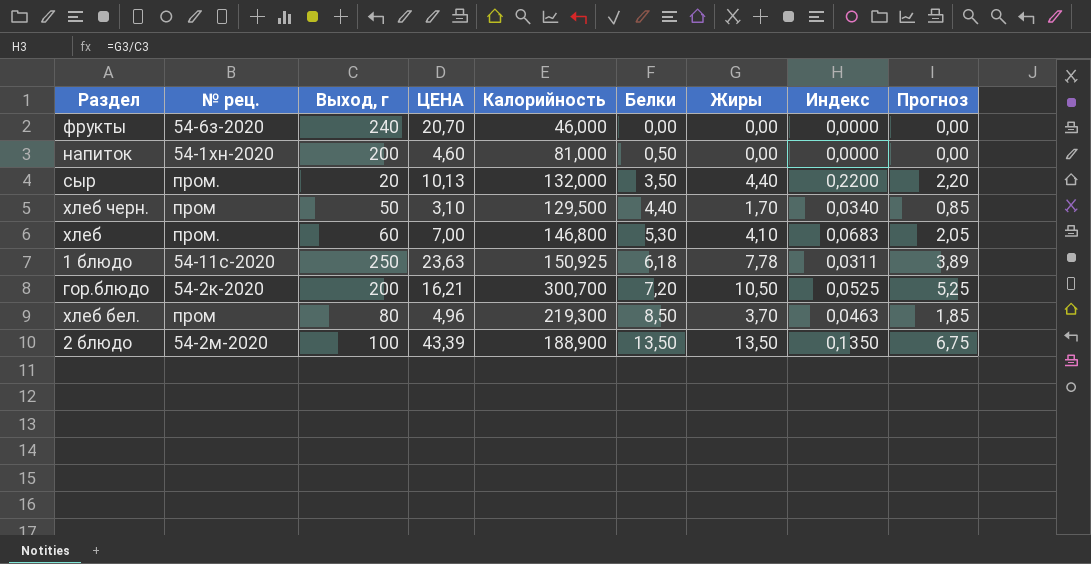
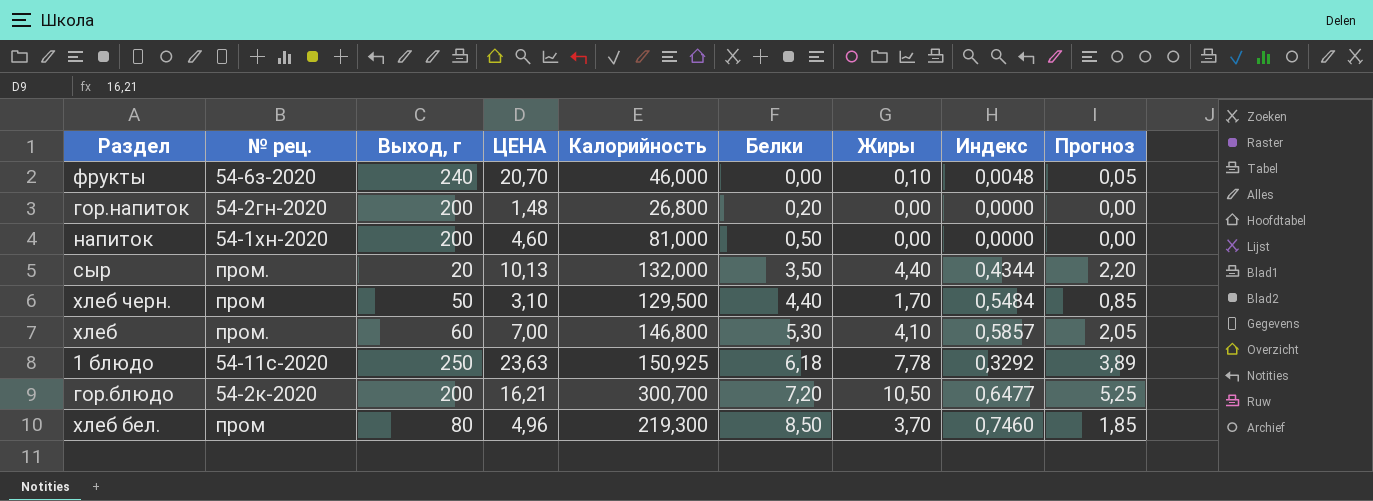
column Индекс | formula: [Жиры] / [Выход, г] -> [Жиры] / [ЦЕНА]
row 2 блюдо: 54-2м-2020 | 100 | 43,39 | 188,900 | 13,50 | 13,50 | 0,1350 | 6,75 -> none
фрукты | Жиры: 0,00 -> 0,10
фрукты | Прогноз: 0,00 -> 0,05
row гор.напиток: none -> 54-2гн-2020 | 200 | 1,48 | 26,800 | 0,20 | 0,00 | 0,0000 | 0,00

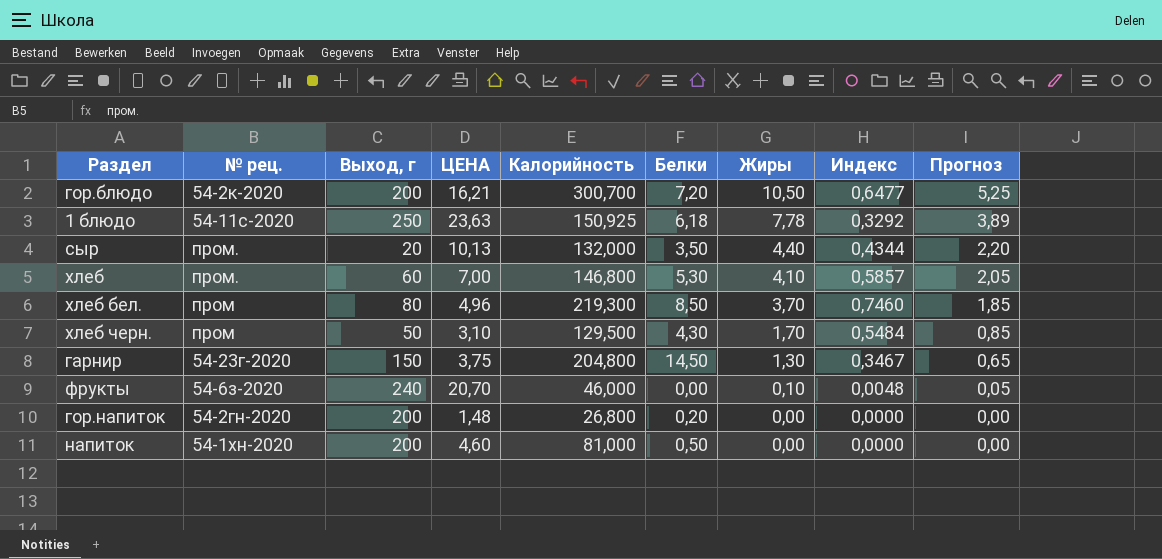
row order: Белки ascending -> Жиры descending
хлеб черн. | Белки: 4,40 -> 4,30
row гарнир: none -> 54-23г-2020 | 150 | 3,75 | 204,800 | 14,50 | 1,30 | 0,3467 | 0,65

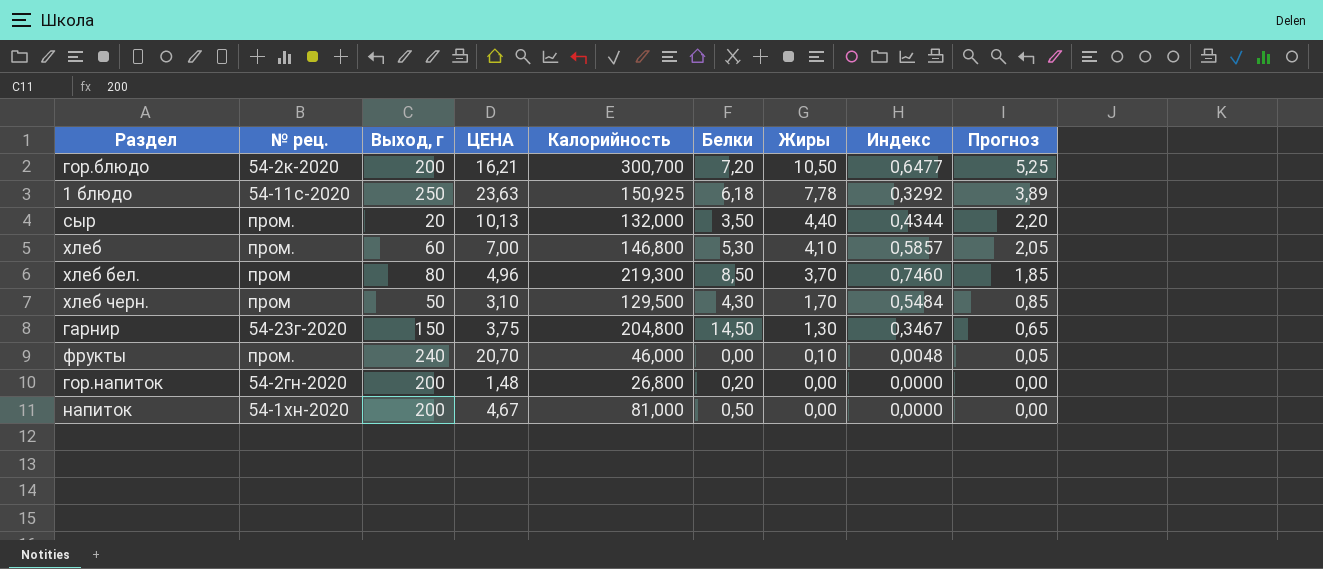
фрукты | № рец.: 54-6з-2020 -> пром.
напиток | ЦЕНА: 4,60 -> 4,67

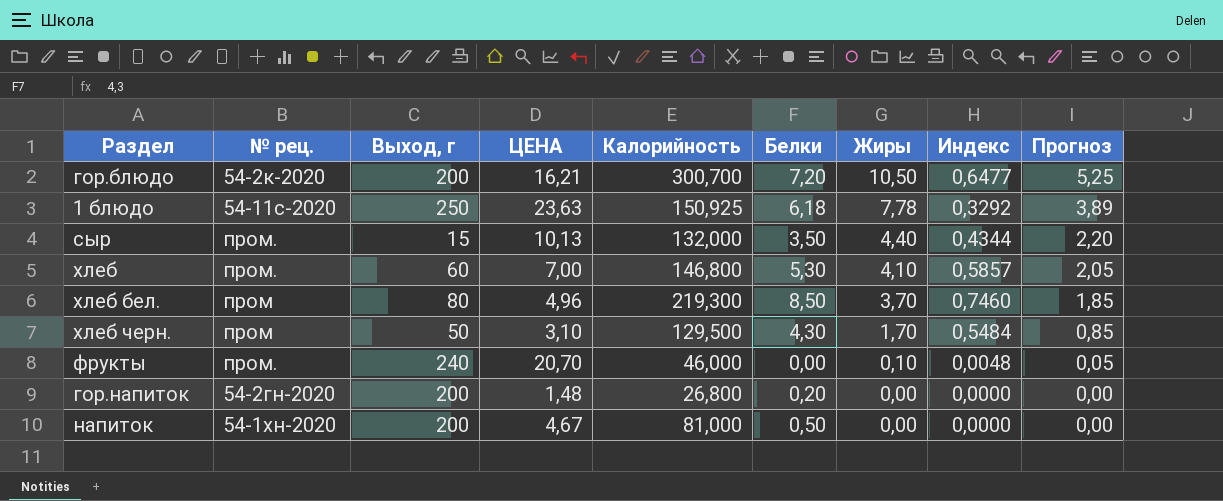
row гарнир: 54-23г-2020 | 150 | 3,75 | 204,800 | 14,50 | 1,30 | 0,3467 | 0,65 -> none
сыр | Выход, г: 20 -> 15

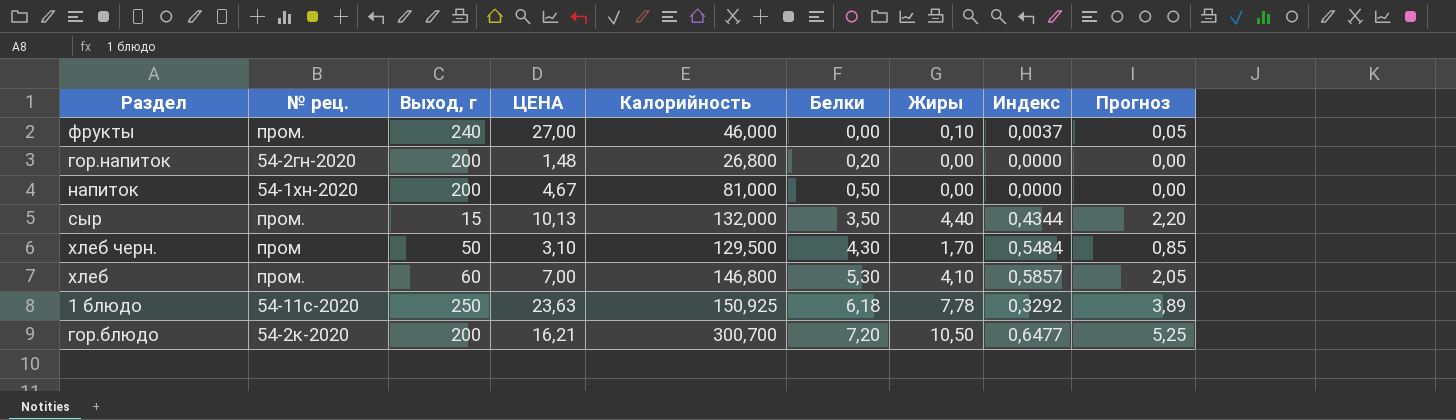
row order: Жиры descending -> Белки ascending
row хлеб бел.: пром | 80 | 4,96 | 219,300 | 8,50 | 3,70 | 0,7460 | 1,85 -> none
фрукты | ЦЕНА: 20,70 -> 27,00
фрукты | Индекс: 0,0048 -> 0,0037

